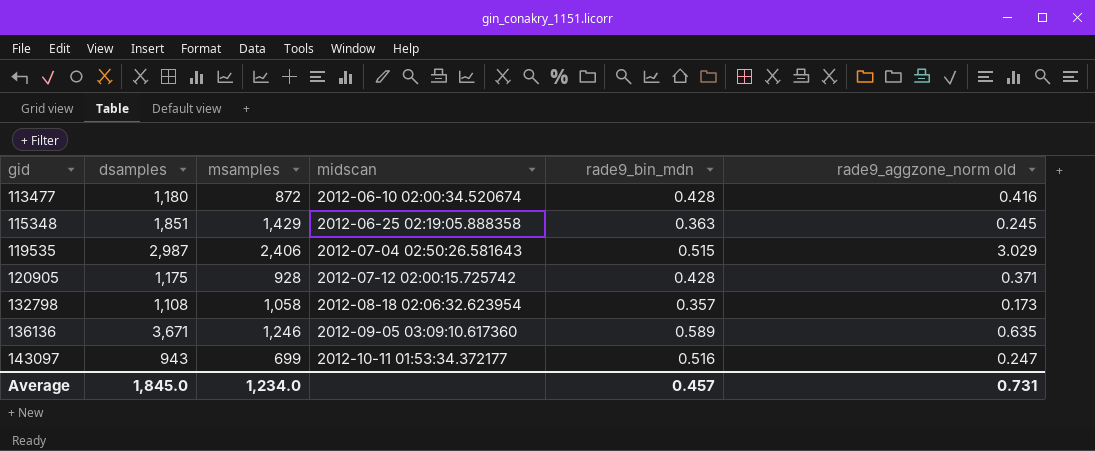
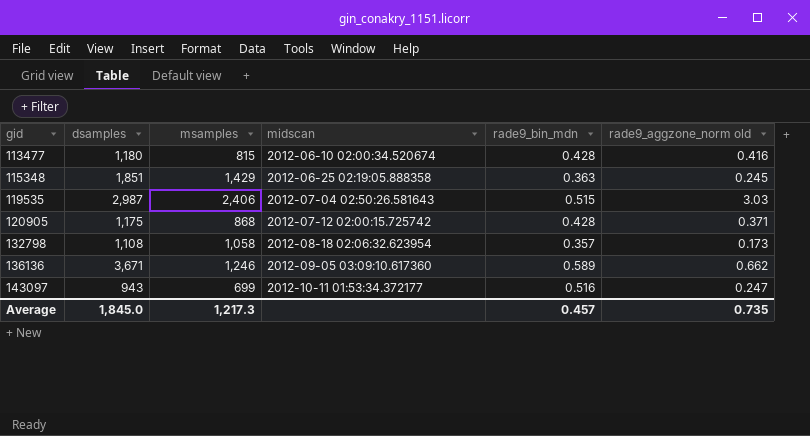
113477 | msamples: 872 -> 815
119535 | rade9_aggzone_norm old: 3.029 -> 3.03
120905 | msamples: 928 -> 868
136136 | rade9_aggzone_norm old: 0.635 -> 0.662
Average | msamples: 1,234.0 -> 1,217.3
Average | rade9_aggzone_norm old: 0.731 -> 0.735

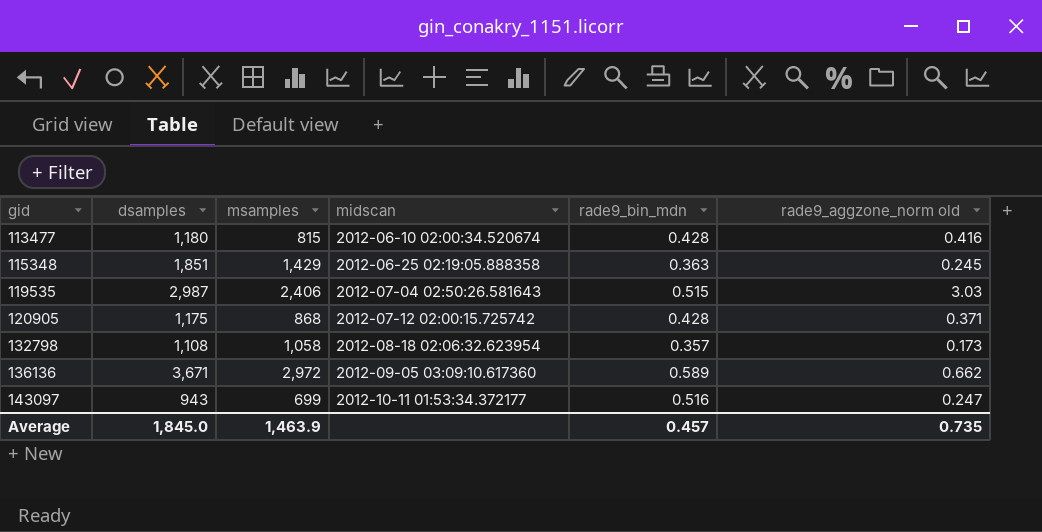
136136 | msamples: 1,246 -> 2,972
Average | msamples: 1,217.3 -> 1,463.9

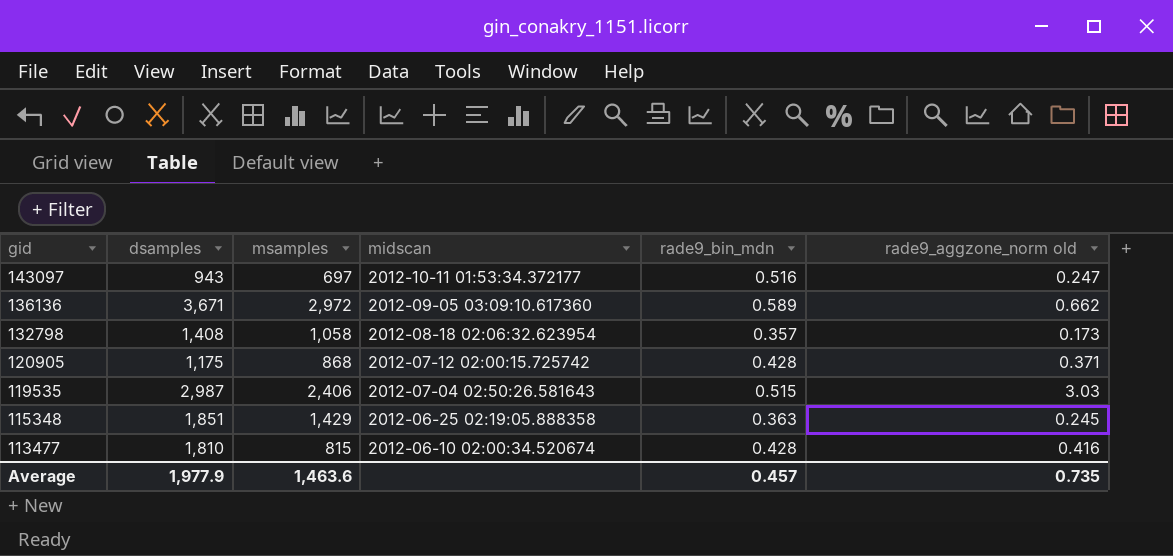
row order: gid ascending -> gid descending
143097 | msamples: 699 -> 697
132798 | dsamples: 1,108 -> 1,408
113477 | dsamples: 1,180 -> 1,810
Average | dsamples: 1,845.0 -> 1,977.9
Average | msamples: 1,463.9 -> 1,463.6

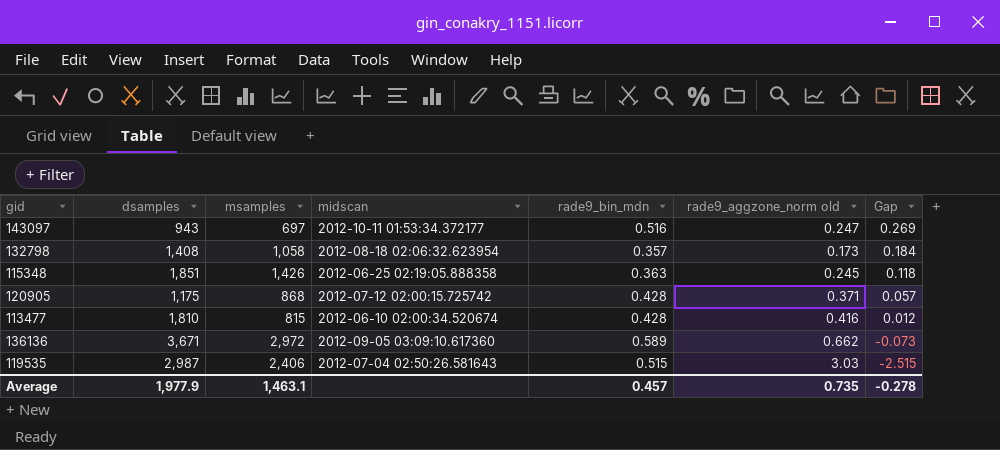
row order: gid descending -> Gap descending
column Gap | formula: none -> [rade9_bin_mdn] - [rade9_aggzone_norm old]
115348 | msamples: 1,429 -> 1,426
Average | msamples: 1,463.6 -> 1,463.1

